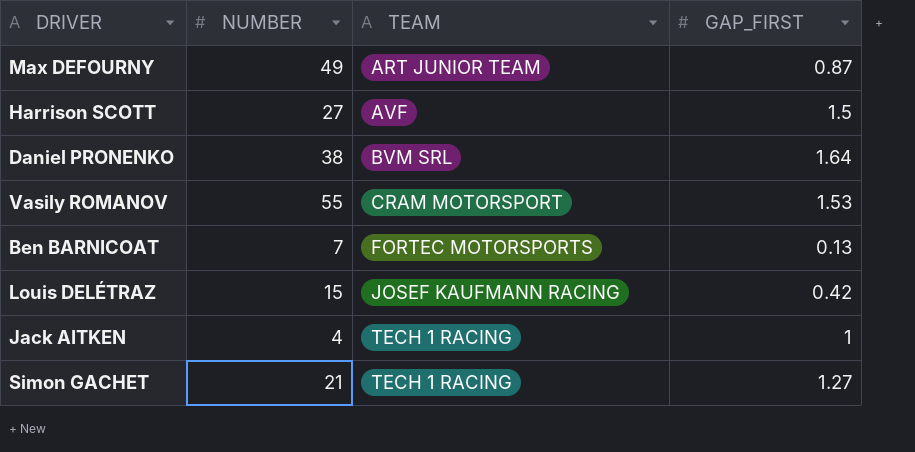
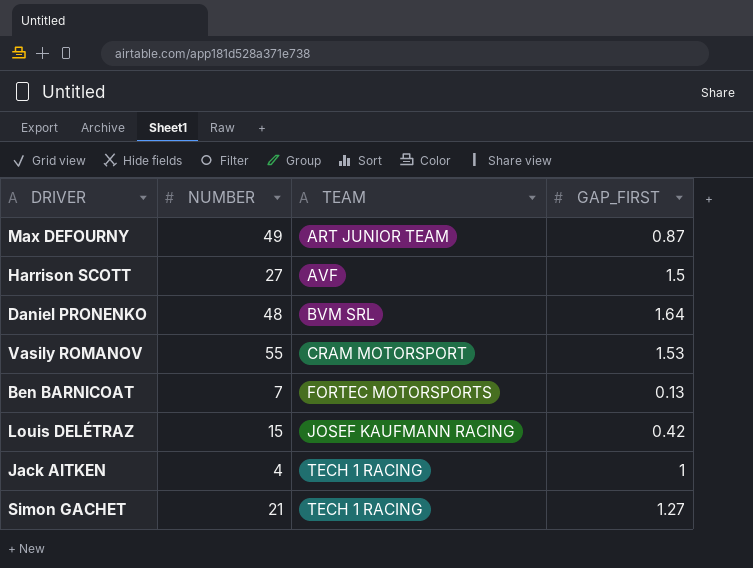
Daniel PRONENKO | NUMBER: 38 -> 48

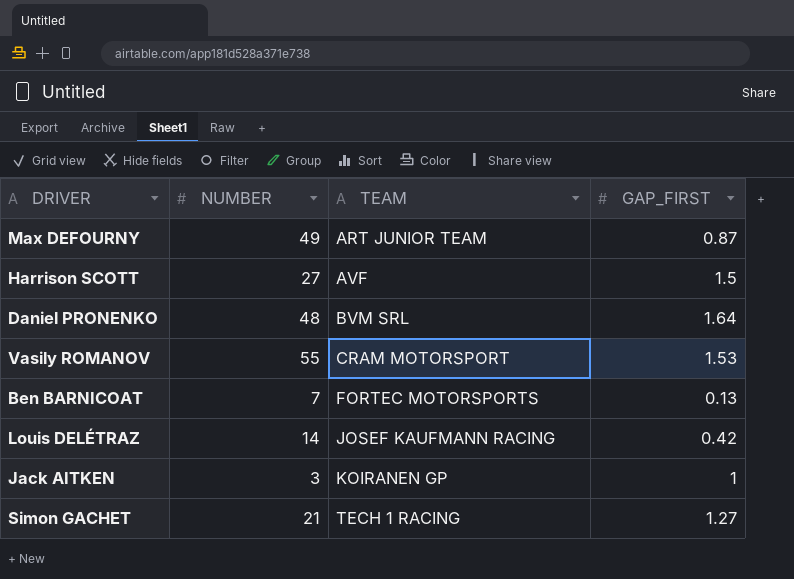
Louis DELÉTRAZ | NUMBER: 15 -> 14
Jack AITKEN | NUMBER: 4 -> 3
Jack AITKEN | TEAM: TECH 1 RACING -> KOIRANEN GP

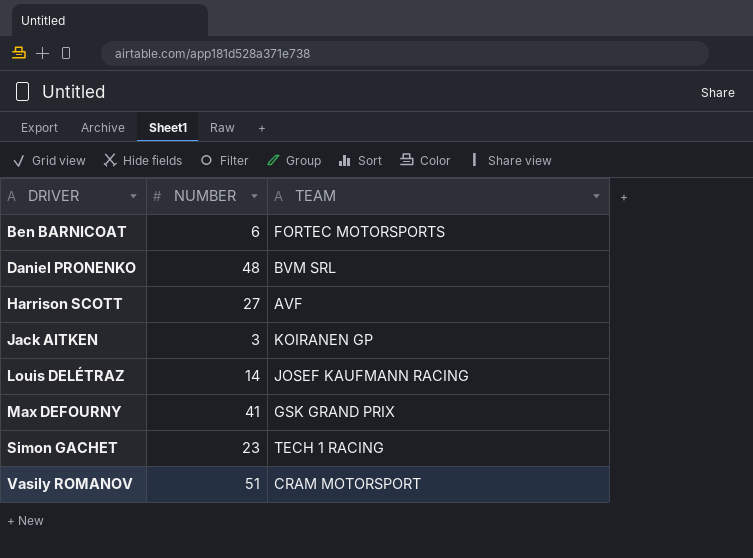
row order: TEAM ascending -> DRIVER ascending
column GAP_FIRST | position: 4 -> none
Ben BARNICOAT | NUMBER: 7 -> 6
Max DEFOURNY | NUMBER: 49 -> 41
Max DEFOURNY | TEAM: ART JUNIOR TEAM -> GSK GRAND PRIX
Simon GACHET | NUMBER: 21 -> 23
Vasily ROMANOV | NUMBER: 55 -> 51

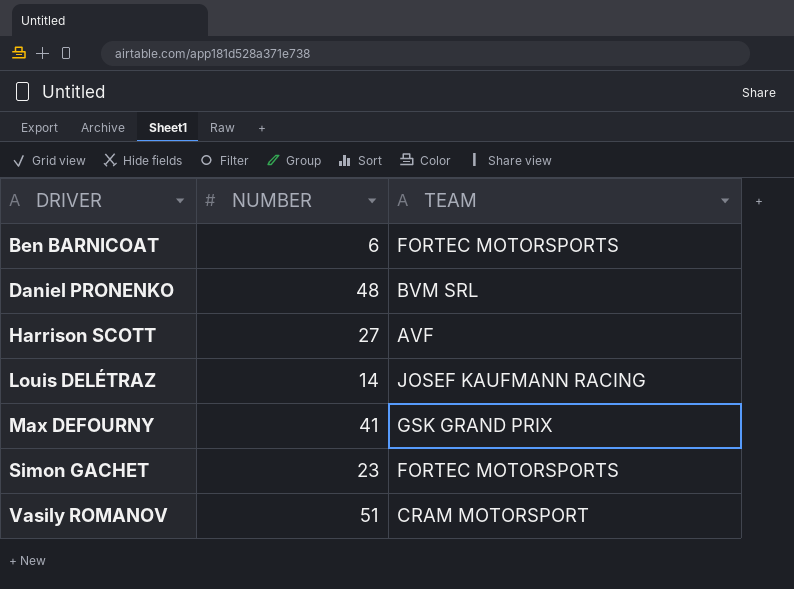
row Jack AITKEN: 3 | KOIRANEN GP -> none
Simon GACHET | TEAM: TECH 1 RACING -> FORTEC MOTORSPORTS

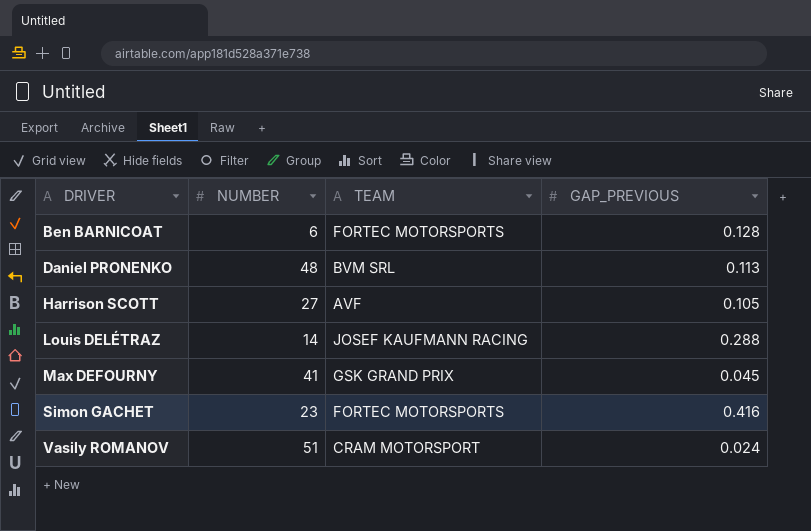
column GAP_PREVIOUS | position: none -> 4

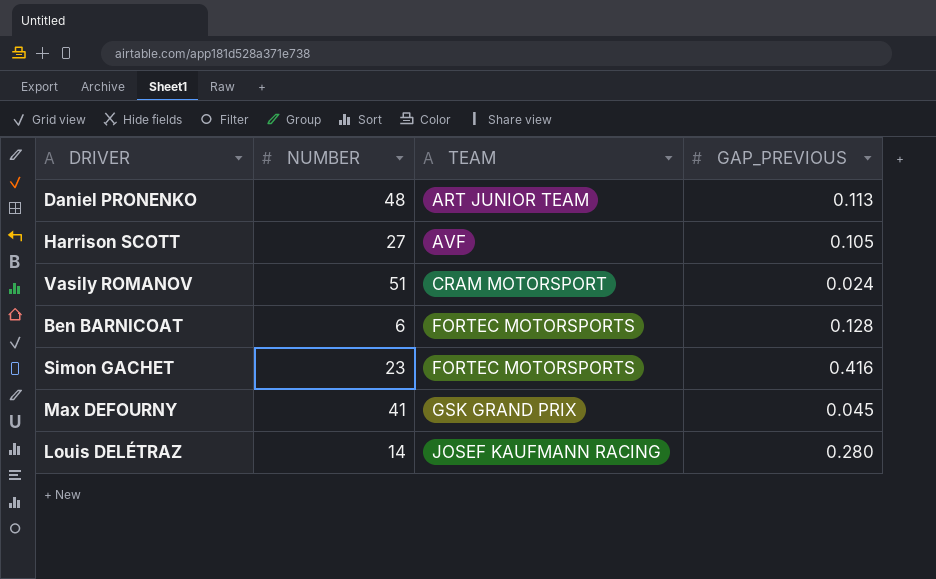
row order: DRIVER ascending -> TEAM ascending
Daniel PRONENKO | TEAM: BVM SRL -> ART JUNIOR TEAM
Louis DELÉTRAZ | GAP_PREVIOUS: 0.288 -> 0.280

